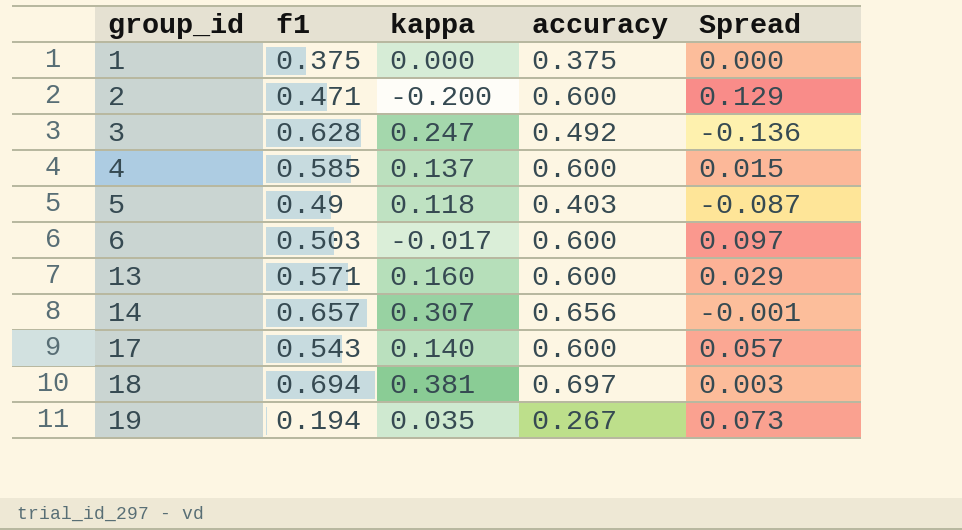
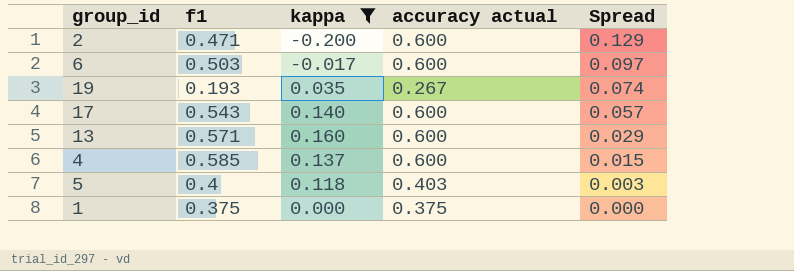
filter: none -> kappa <= 0.160
row order: group_id ascending -> Spread descending
column name: accuracy -> accuracy actual
19 | f1: 0.194 -> 0.193
19 | Spread: 0.073 -> 0.074
5 | f1: 0.49 -> 0.4
5 | Spread: -0.087 -> 0.003

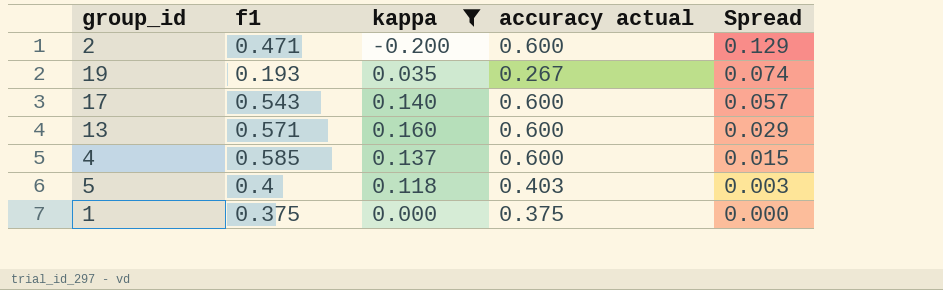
row 6: 0.503 | -0.017 | 0.600 | 0.097 -> none

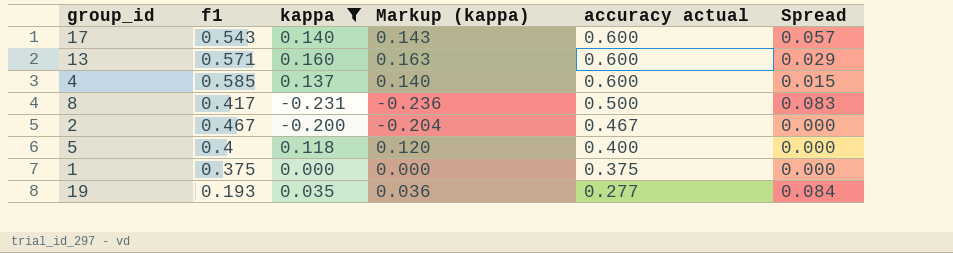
row order: Spread descending -> accuracy actual descending
column Markup (kappa) | formula: none -> [kappa] * 1.02
row 8: none -> 0.417 | -0.231 | -0.236 | 0.500 | 0.083
2 | f1: 0.471 -> 0.467
2 | accuracy actual: 0.600 -> 0.467
2 | Spread: 0.129 -> 0.000
5 | accuracy actual: 0.403 -> 0.400
5 | Spread: 0.003 -> 0.000
19 | accuracy actual: 0.267 -> 0.277
19 | Spread: 0.074 -> 0.084

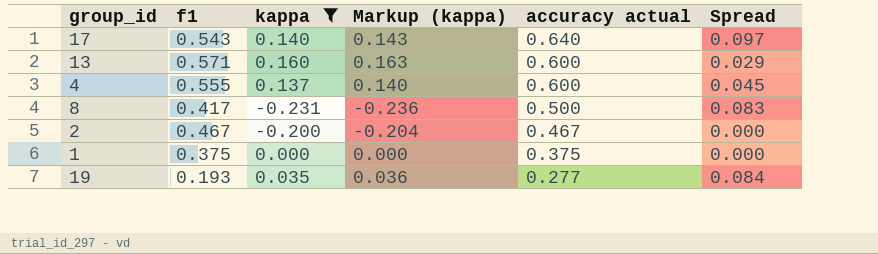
row 5: 0.4 | 0.118 | 0.120 | 0.400 | 0.000 -> none
17 | accuracy actual: 0.600 -> 0.640
17 | Spread: 0.057 -> 0.097
4 | f1: 0.585 -> 0.555
4 | Spread: 0.015 -> 0.045

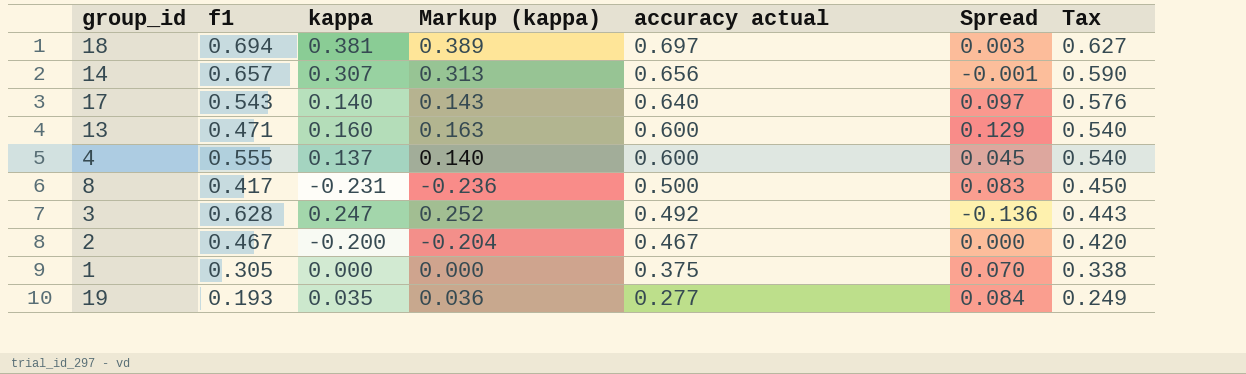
filter: kappa <= 0.160 -> none
column Tax | formula: none -> [accuracy actual] * 0.9
13 | f1: 0.571 -> 0.471
13 | Spread: 0.029 -> 0.129
1 | f1: 0.375 -> 0.305
1 | Spread: 0.000 -> 0.070

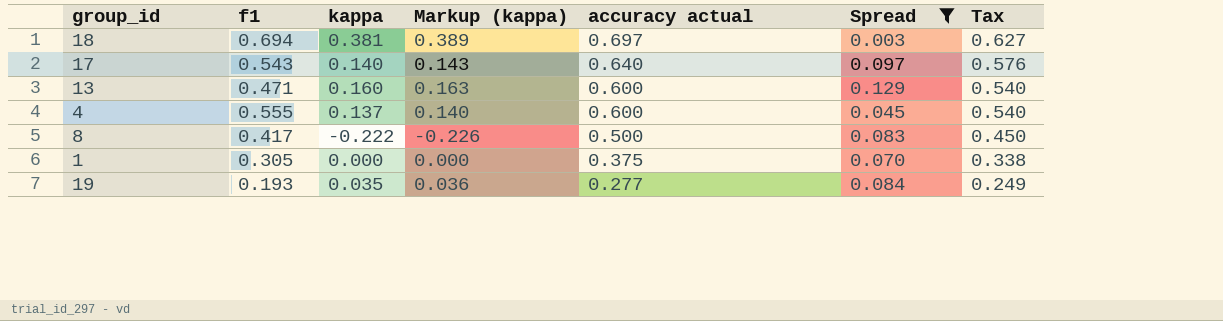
filter: none -> Spread >= 0.003
8 | kappa: -0.231 -> -0.222
8 | Markup (kappa): -0.236 -> -0.226

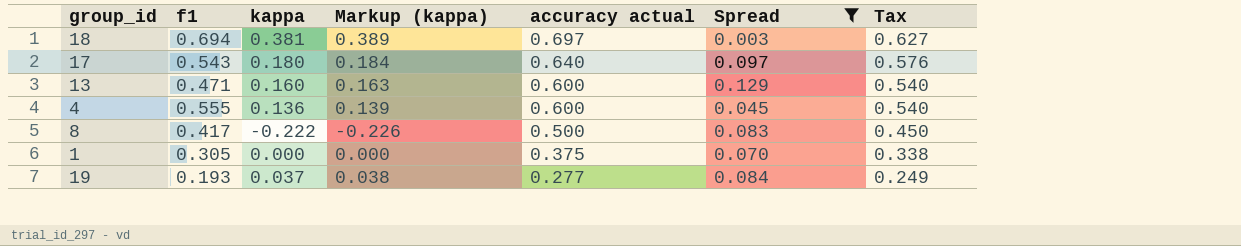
17 | kappa: 0.140 -> 0.180
17 | Markup (kappa): 0.143 -> 0.184
4 | kappa: 0.137 -> 0.136
4 | Markup (kappa): 0.140 -> 0.139
19 | kappa: 0.035 -> 0.037
19 | Markup (kappa): 0.036 -> 0.038

